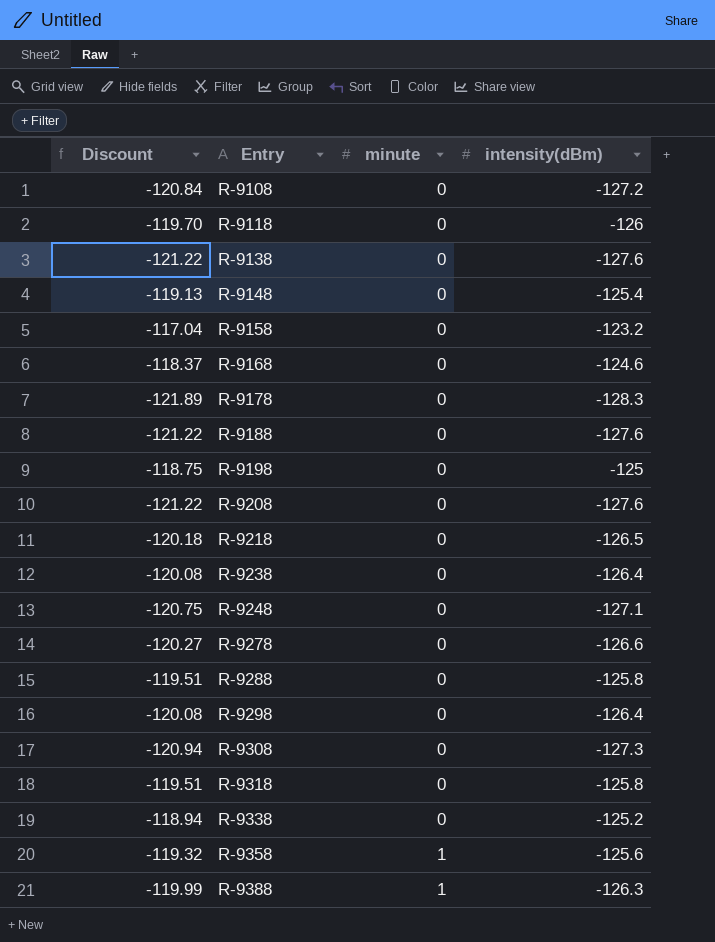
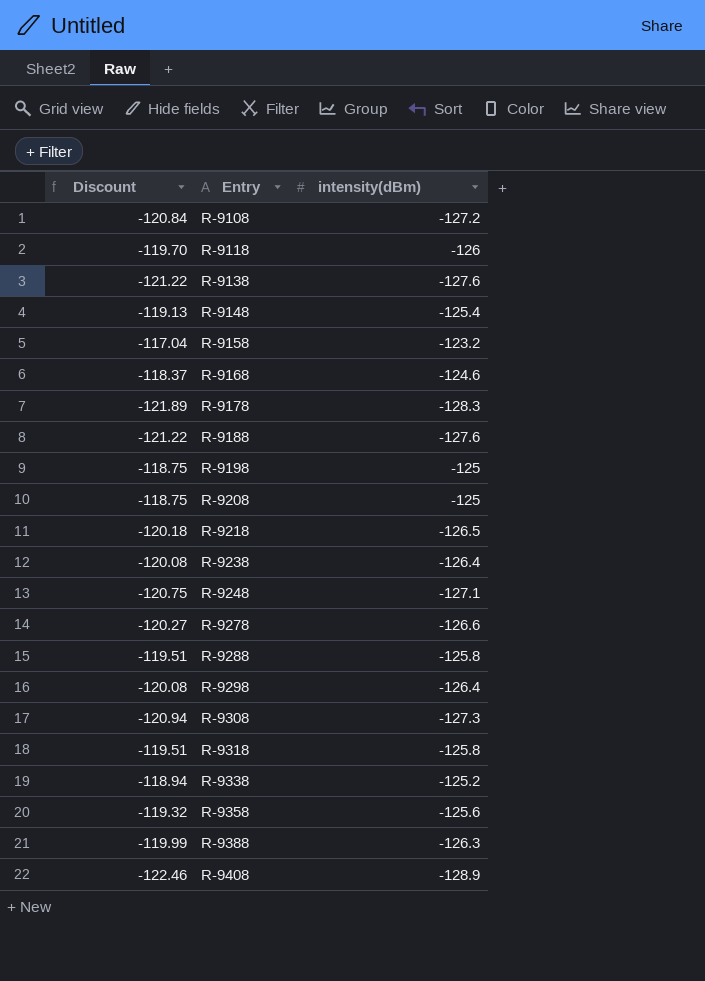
column minute | position: 3 -> none
R-9208 | Discount: -121.22 -> -118.75
R-9208 | intensity(dBm): -127.6 -> -125
row R-9408: none -> -122.46 | -128.9

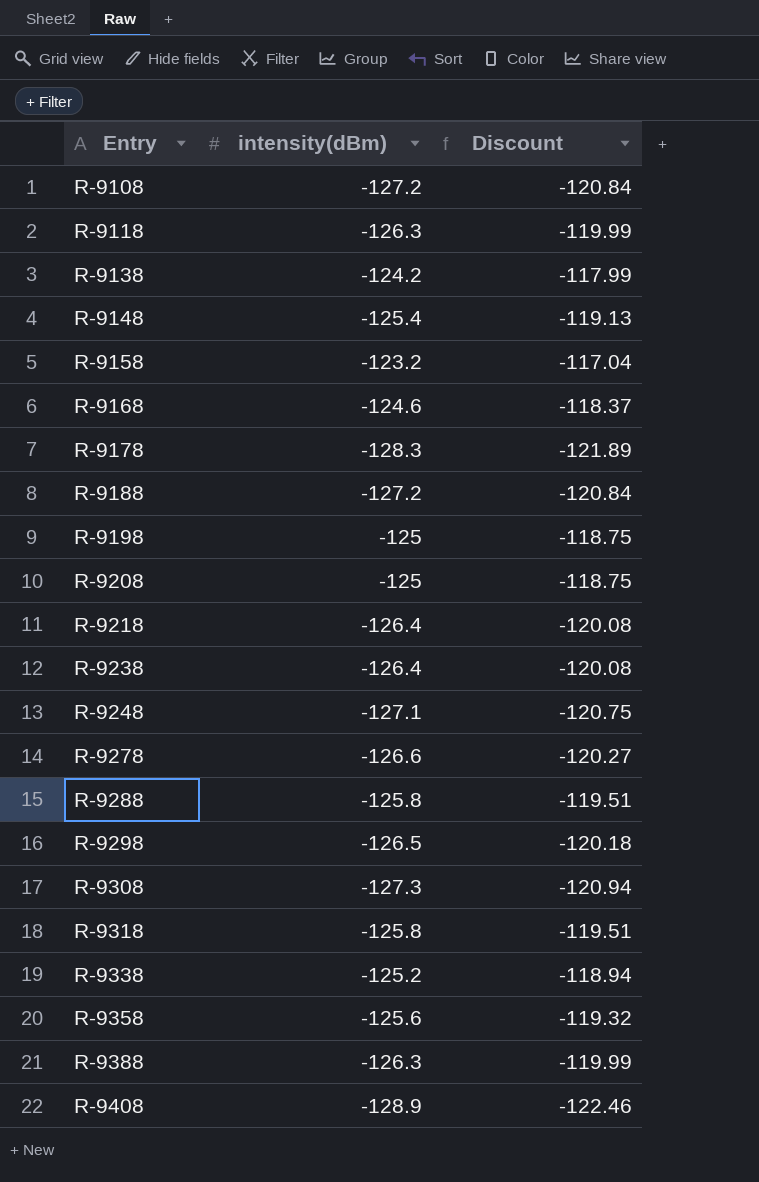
column Discount | position: 1 -> 3
R-9118 | intensity(dBm): -126 -> -126.3
R-9118 | Discount: -119.70 -> -119.99
R-9138 | intensity(dBm): -127.6 -> -124.2
R-9138 | Discount: -121.22 -> -117.99
R-9188 | intensity(dBm): -127.6 -> -127.2
R-9188 | Discount: -121.22 -> -120.84
R-9218 | intensity(dBm): -126.5 -> -126.4
R-9218 | Discount: -120.18 -> -120.08
R-9298 | intensity(dBm): -126.4 -> -126.5
R-9298 | Discount: -120.08 -> -120.18

